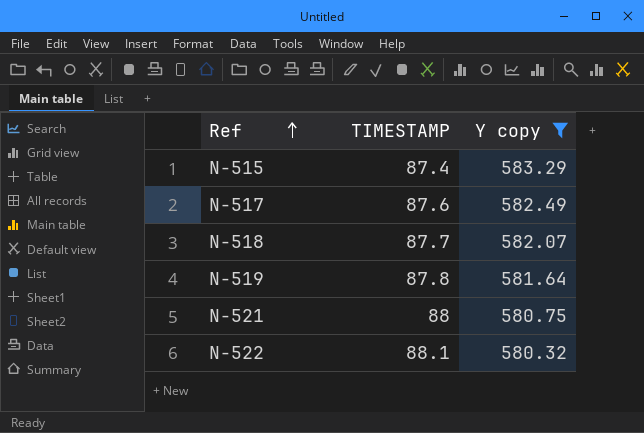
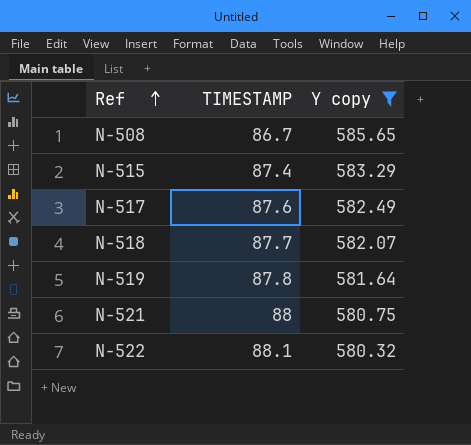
row N-508: none -> 86.7 | 585.65

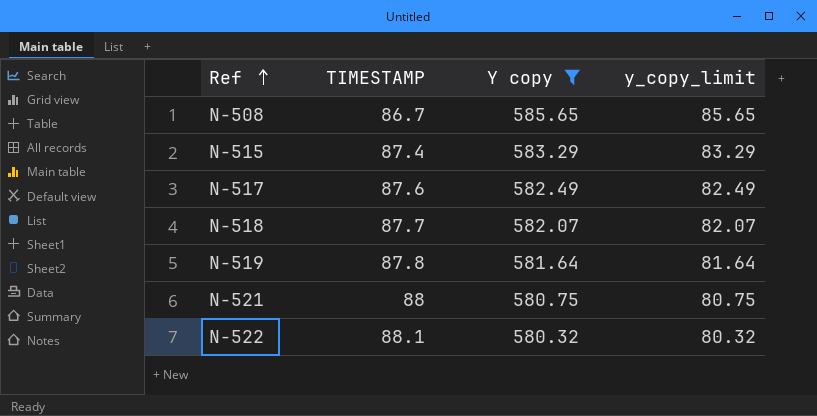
column y_copy_limit | formula: none -> [Y copy] - 500

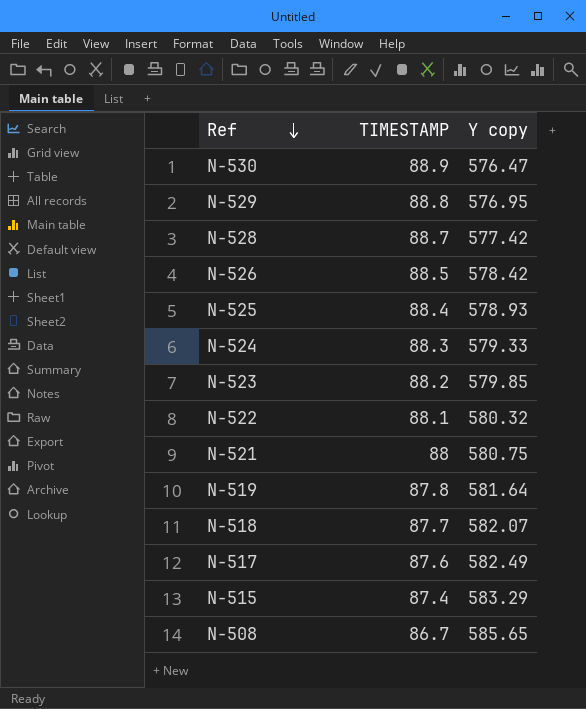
filter: Y copy >= 580.32 -> none
row order: Ref ascending -> Ref descending
column y_copy_limit | formula: [Y copy] - 500 -> none

